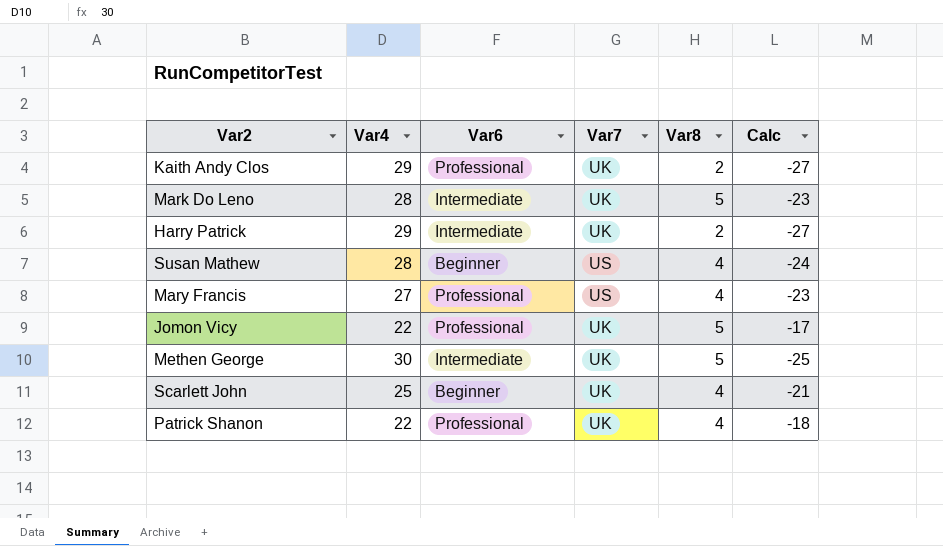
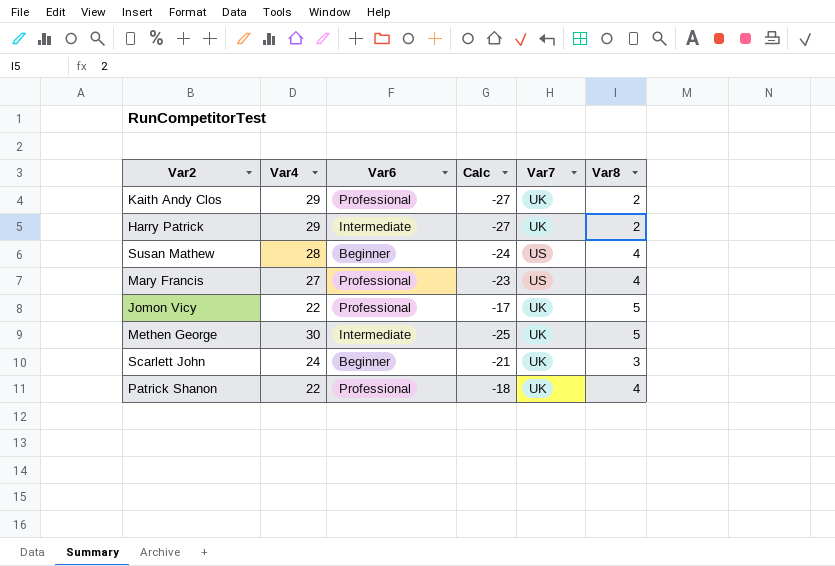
column Calc | position: 6 -> 4
row Mark Do Leno: 28 | Intermediate | UK | 5 | -23 -> none
Scarlett John | Var4: 25 -> 24
Scarlett John | Var8: 4 -> 3

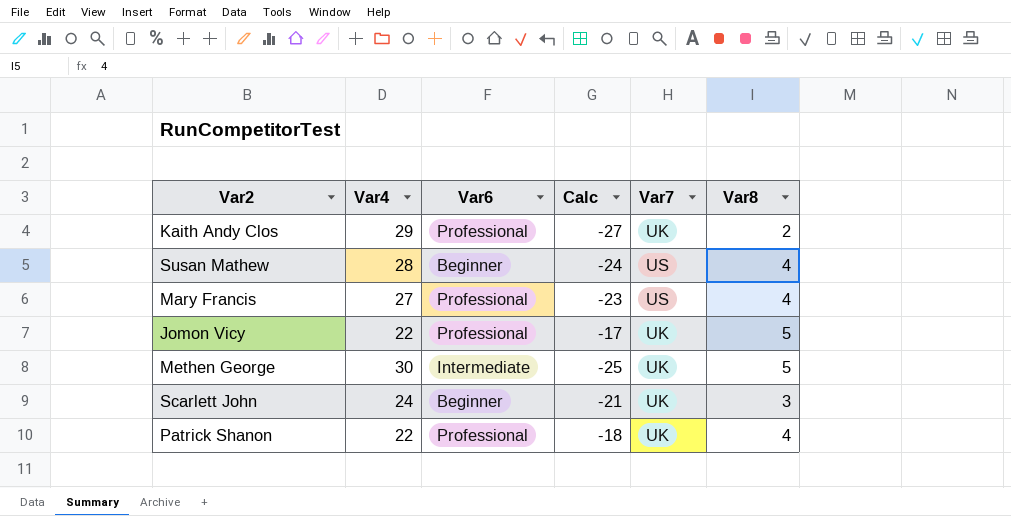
row Harry Patrick: 29 | Intermediate | -27 | UK | 2 -> none

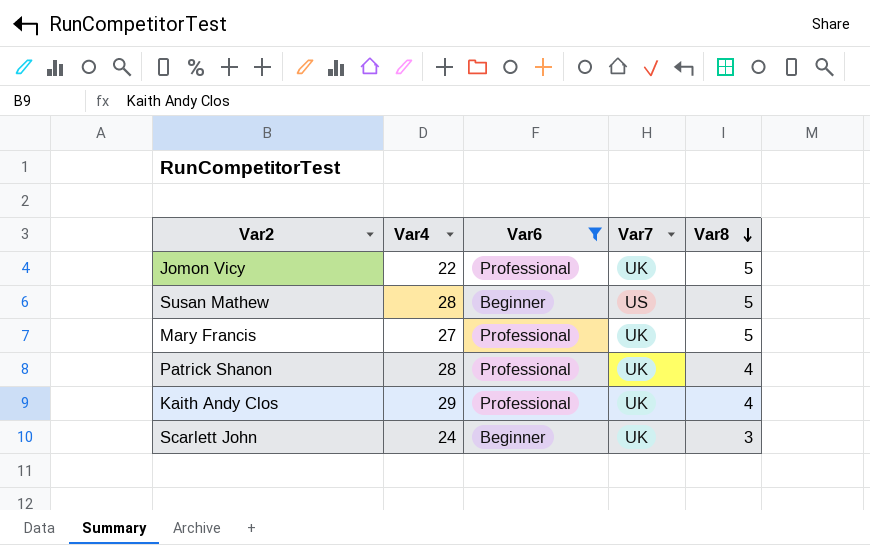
filter: none -> Var6 != Intermediate
row order: none -> Var8 descending
column Calc | formula: [Var8] - [Var4] -> none
Susan Mathew | Var8: 4 -> 5
Mary Francis | Var7: US -> UK
Mary Francis | Var8: 4 -> 5
Patrick Shanon | Var4: 22 -> 28
Kaith Andy Clos | Var8: 2 -> 4

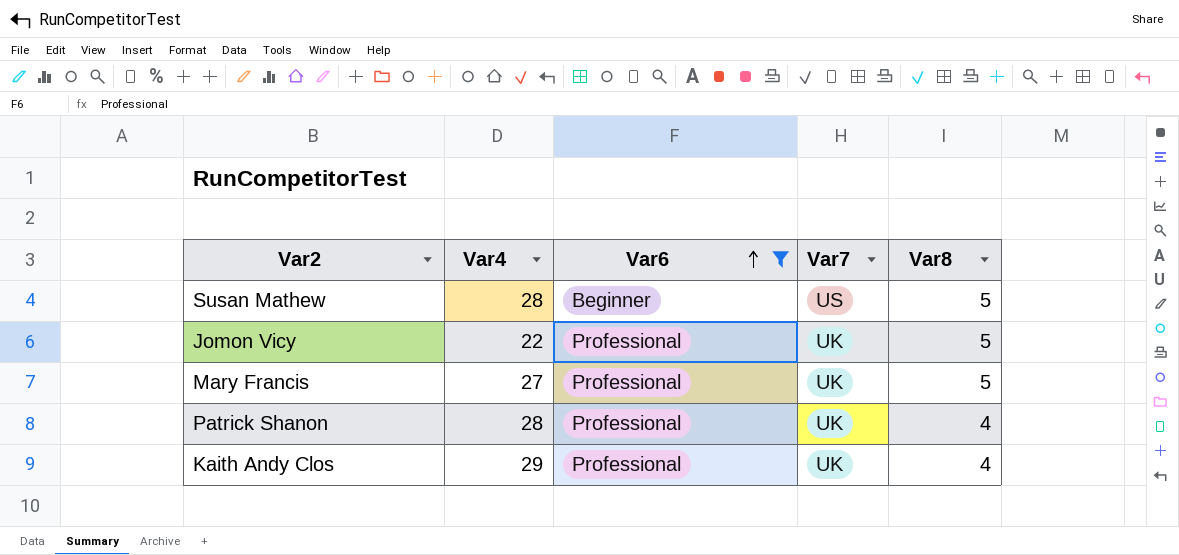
row order: Var8 descending -> Var6 ascending
row Scarlett John: 24 | Beginner | UK | 3 -> none

